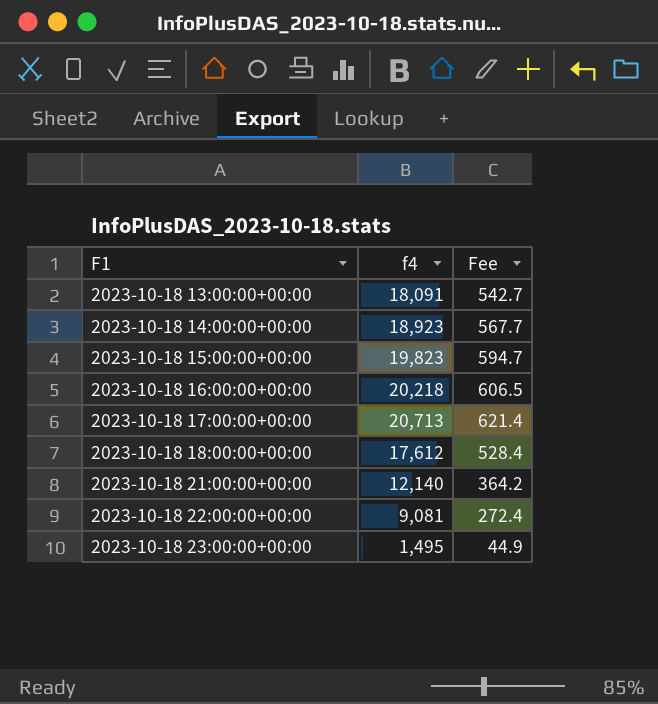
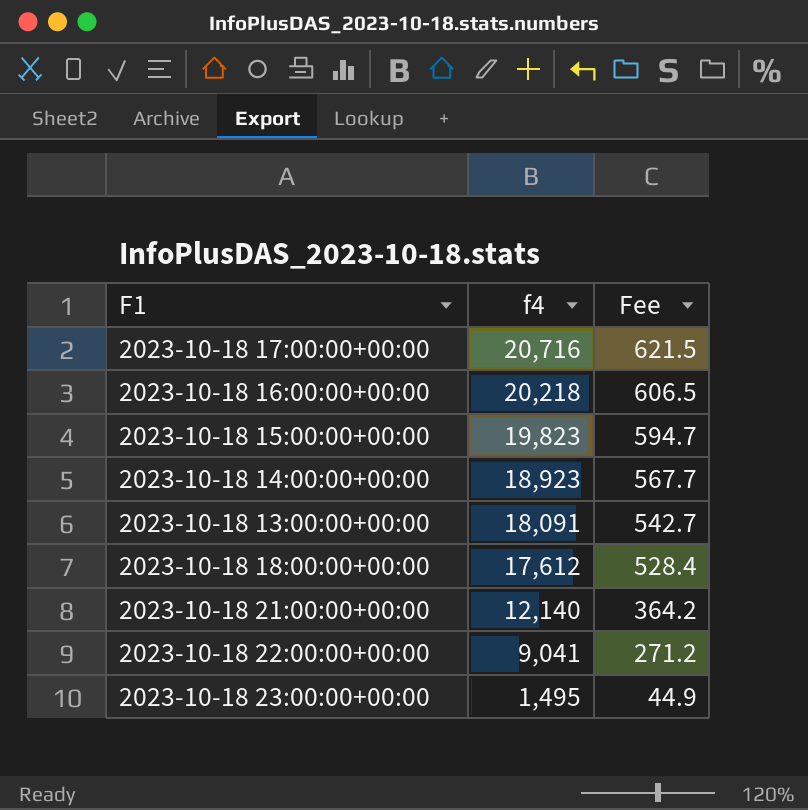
row order: F1 ascending -> f4 descending
2023-10-18 17:00:00+00:00 | f4: 20,713 -> 20,716
2023-10-18 17:00:00+00:00 | Fee: 621.4 -> 621.5
2023-10-18 22:00:00+00:00 | f4: 9,081 -> 9,041
2023-10-18 22:00:00+00:00 | Fee: 272.4 -> 271.2

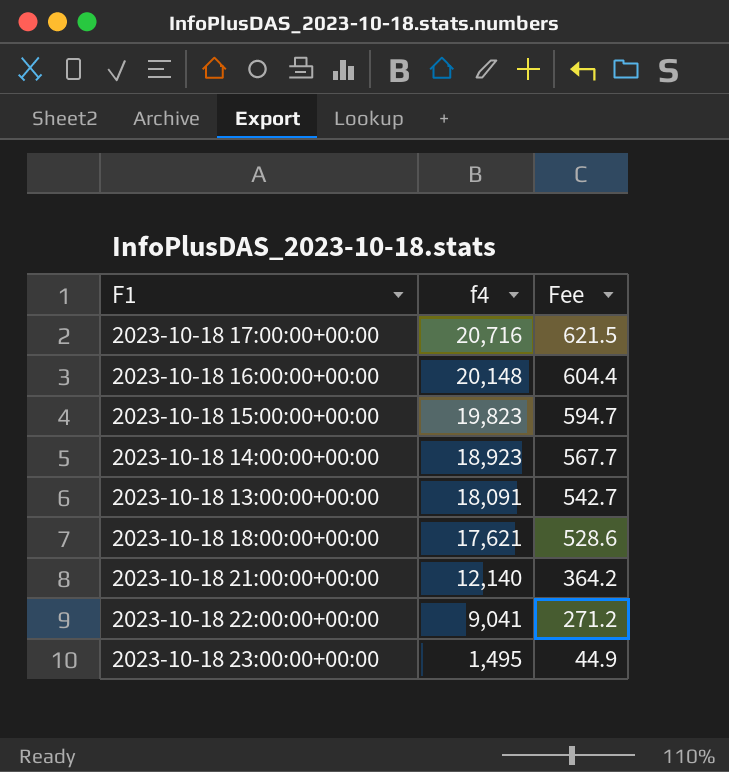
2023-10-18 16:00:00+00:00 | f4: 20,218 -> 20,148
2023-10-18 16:00:00+00:00 | Fee: 606.5 -> 604.4
2023-10-18 18:00:00+00:00 | f4: 17,612 -> 17,621
2023-10-18 18:00:00+00:00 | Fee: 528.4 -> 528.6

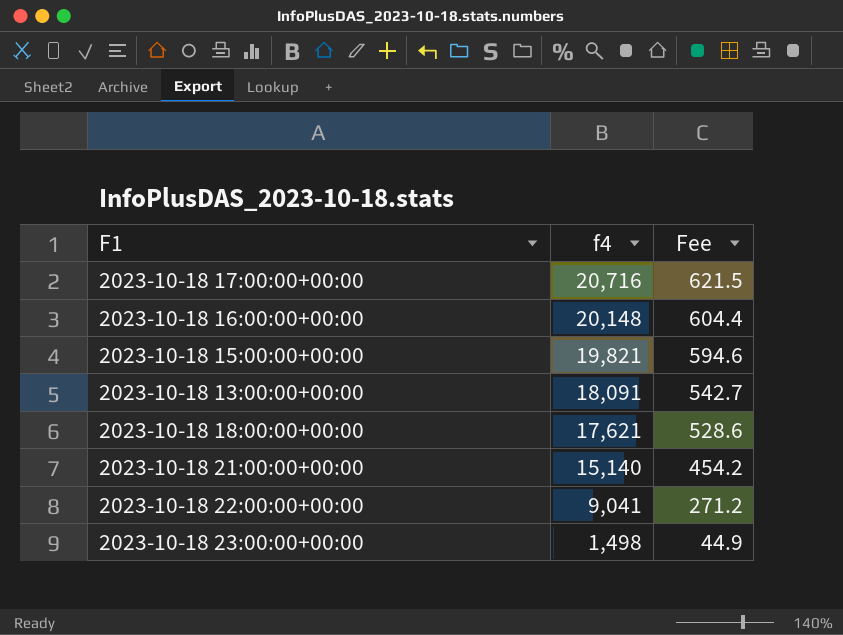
row 2023-10-18 14:00:00+00:00: 18,923 | 567.7 -> none
2023-10-18 15:00:00+00:00 | f4: 19,823 -> 19,821
2023-10-18 15:00:00+00:00 | Fee: 594.7 -> 594.6
2023-10-18 21:00:00+00:00 | f4: 12,140 -> 15,140
2023-10-18 21:00:00+00:00 | Fee: 364.2 -> 454.2
2023-10-18 23:00:00+00:00 | f4: 1,495 -> 1,498

